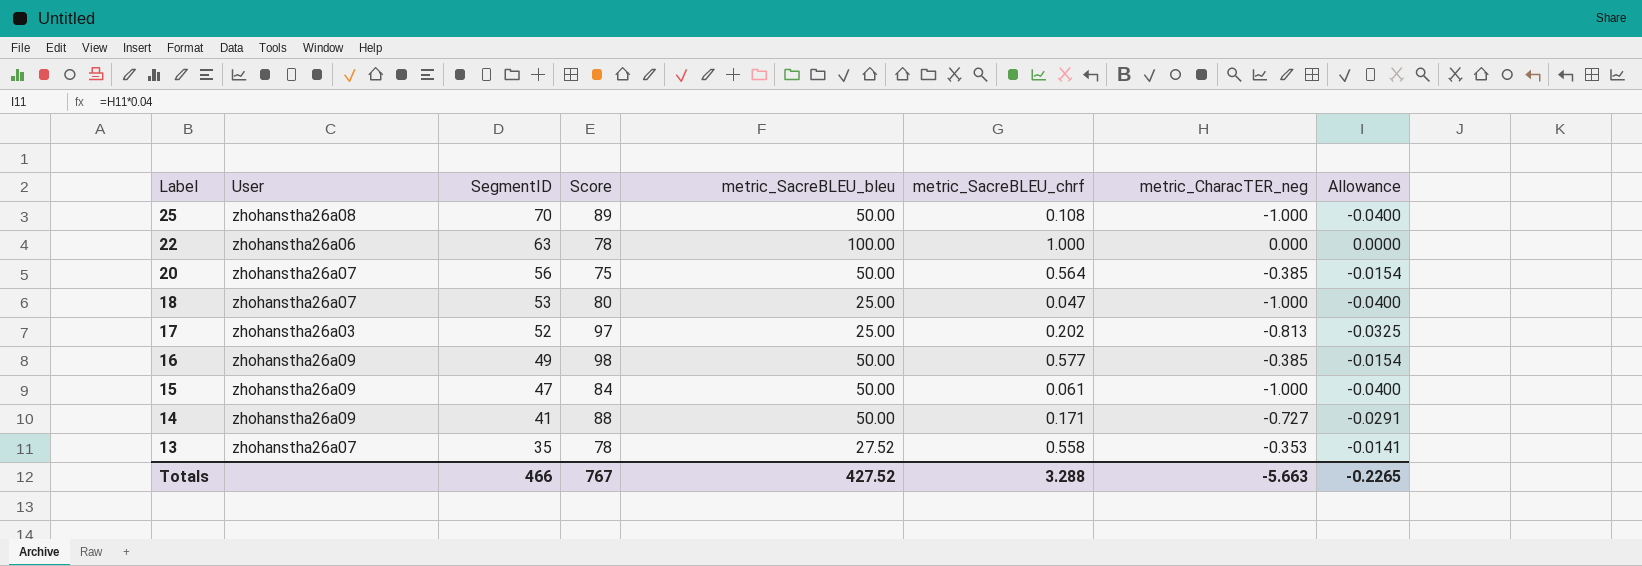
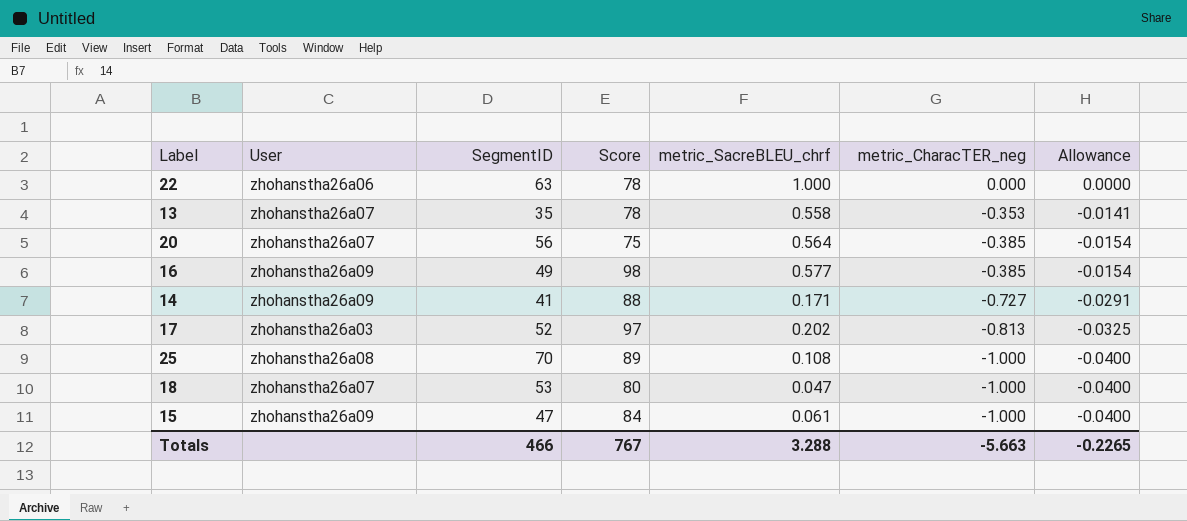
row order: Label descending -> metric_CharacTER_neg descending
column metric_SacreBLEU_bleu | position: 5 -> none

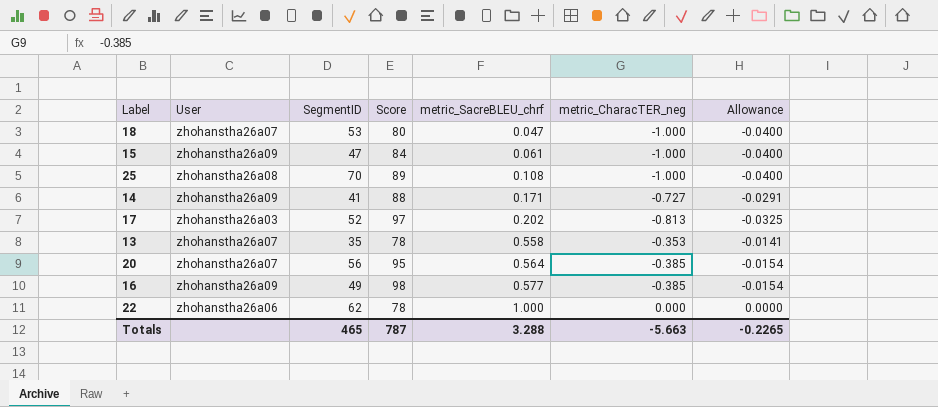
row order: metric_CharacTER_neg descending -> metric_SacreBLEU_chrf ascending
20 | Score: 75 -> 95
22 | SegmentID: 63 -> 62
Totals | SegmentID: 466 -> 465
Totals | Score: 767 -> 787

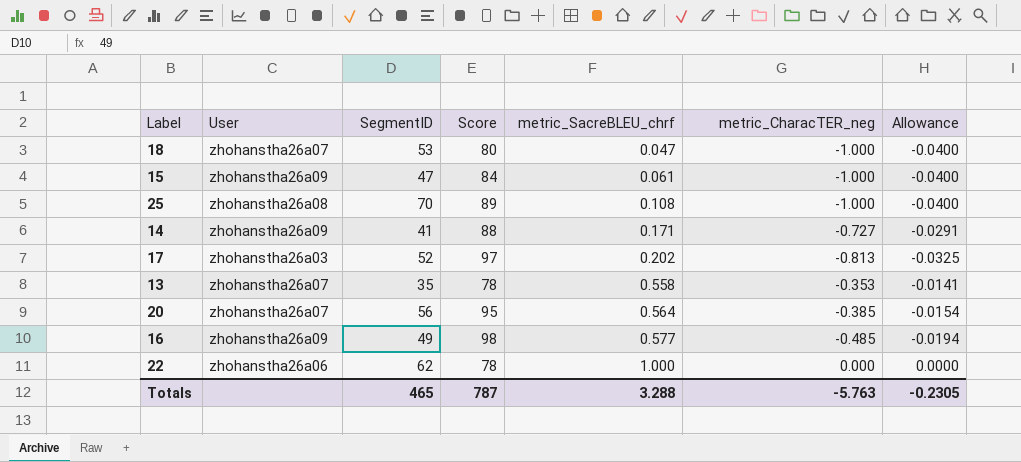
16 | metric_CharacTER_neg: -0.385 -> -0.485
16 | Allowance: -0.0154 -> -0.0194
Totals | metric_CharacTER_neg: -5.663 -> -5.763
Totals | Allowance: -0.2265 -> -0.2305

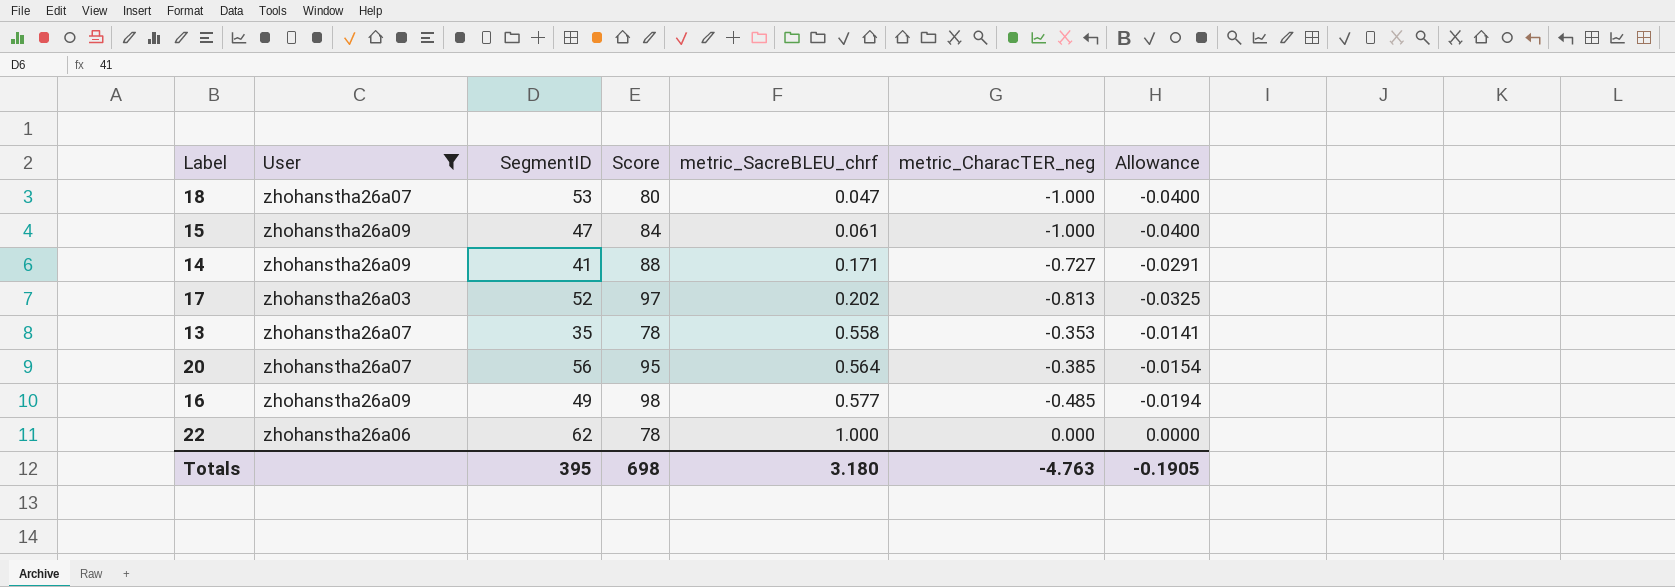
filter: none -> User != zhohanstha26a08
Totals | SegmentID: 465 -> 395
Totals | Score: 787 -> 698
Totals | metric_SacreBLEU_chrf: 3.288 -> 3.180
Totals | metric_CharacTER_neg: -5.763 -> -4.763
Totals | Allowance: -0.2305 -> -0.1905

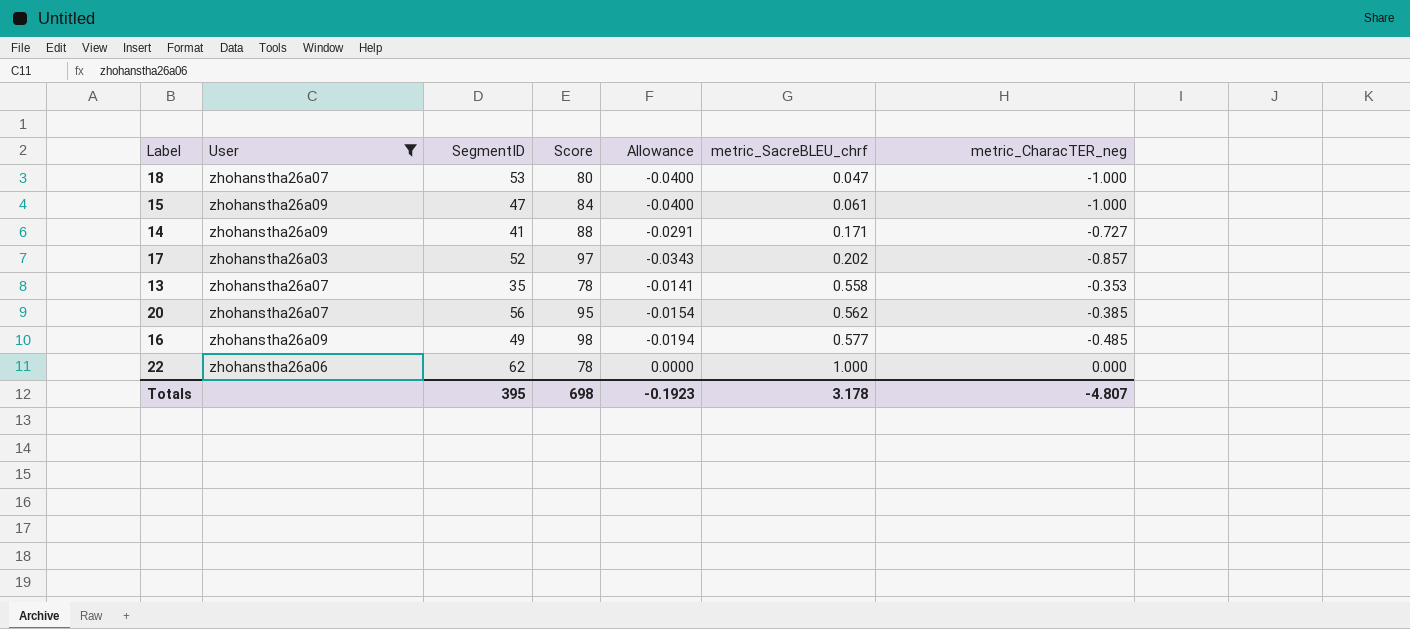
column Allowance | position: 7 -> 5
17 | Allowance: -0.0325 -> -0.0343
17 | metric_CharacTER_neg: -0.813 -> -0.857
20 | metric_SacreBLEU_chrf: 0.564 -> 0.562
Totals | Allowance: -0.1905 -> -0.1923
Totals | metric_SacreBLEU_chrf: 3.180 -> 3.178
Totals | metric_CharacTER_neg: -4.763 -> -4.807

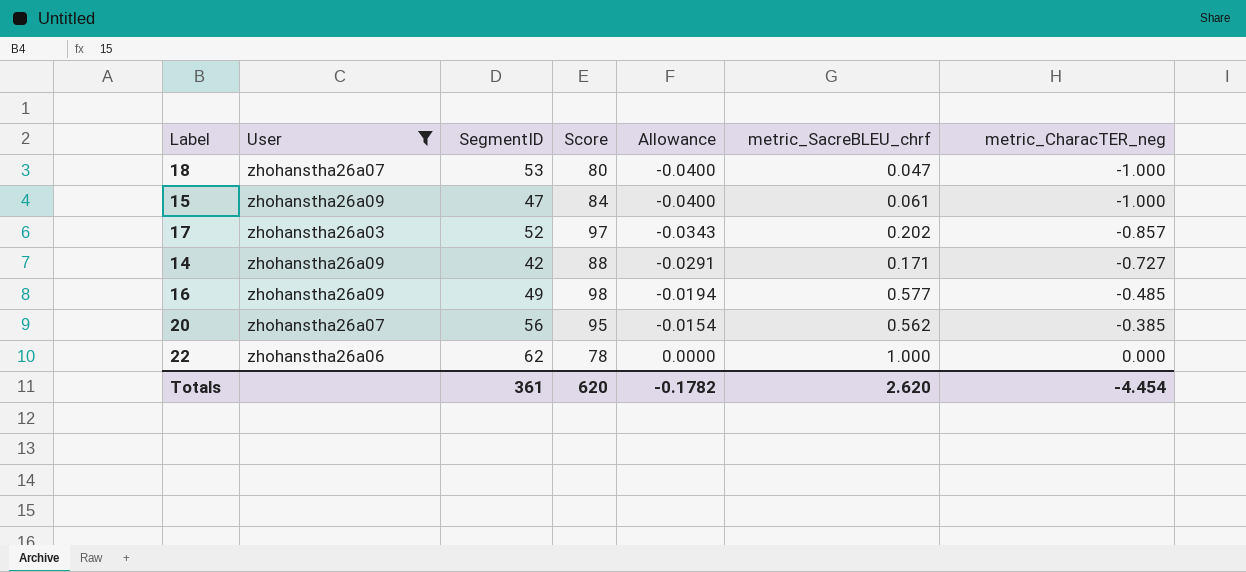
row order: metric_SacreBLEU_chrf ascending -> Allowance ascending
row 13: zhohanstha26a07 | 35 | 78 | -0.0141 | 0.558 | -0.353 -> none
14 | SegmentID: 41 -> 42
Totals | SegmentID: 395 -> 361
Totals | Score: 698 -> 620
Totals | Allowance: -0.1923 -> -0.1782
Totals | metric_SacreBLEU_chrf: 3.178 -> 2.620
Totals | metric_CharacTER_neg: -4.807 -> -4.454

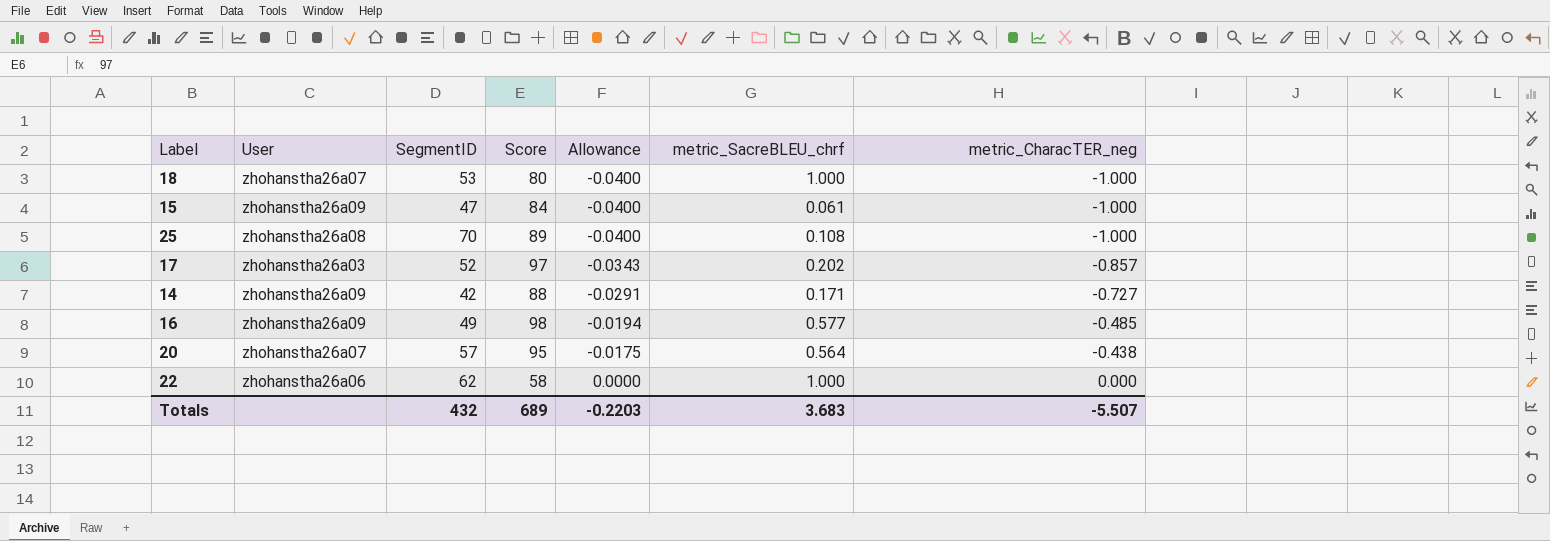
filter: User != zhohanstha26a08 -> none
18 | metric_SacreBLEU_chrf: 0.047 -> 1.000
20 | SegmentID: 56 -> 57
20 | Allowance: -0.0154 -> -0.0175
20 | metric_SacreBLEU_chrf: 0.562 -> 0.564
20 | metric_CharacTER_neg: -0.385 -> -0.438
22 | Score: 78 -> 58
Totals | SegmentID: 361 -> 432
Totals | Score: 620 -> 689
Totals | Allowance: -0.1782 -> -0.2203
Totals | metric_SacreBLEU_chrf: 2.620 -> 3.683
Totals | metric_CharacTER_neg: -4.454 -> -5.507

